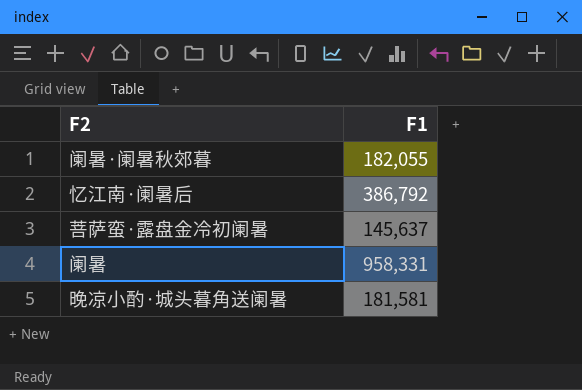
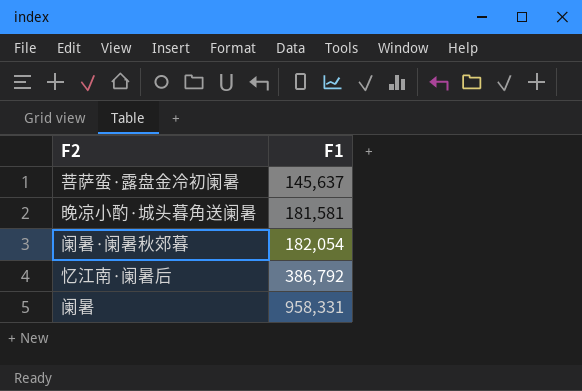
row order: none -> F1 ascending
阑暑·阑暑秋郊暮 | F1: 182,055 -> 182,054

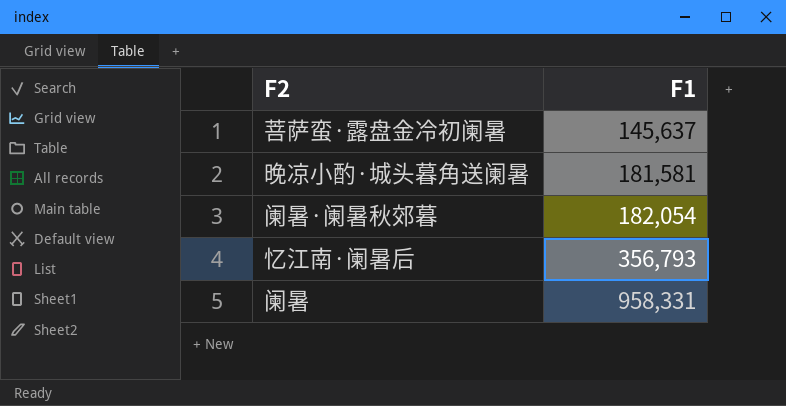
忆江南·阑暑后 | F1: 386,792 -> 356,793

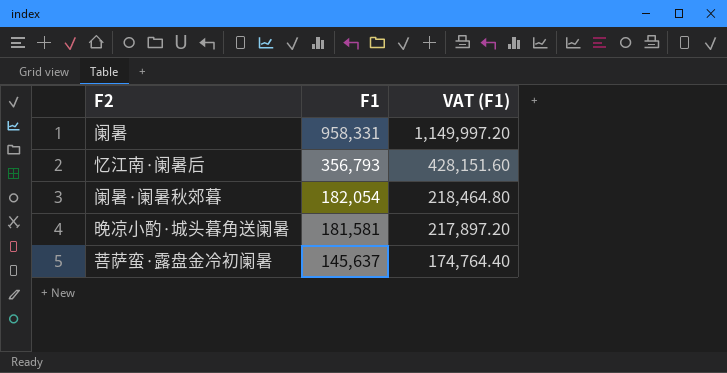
row order: F1 ascending -> F1 descending
column VAT (F1) | formula: none -> [F1] * 1.2

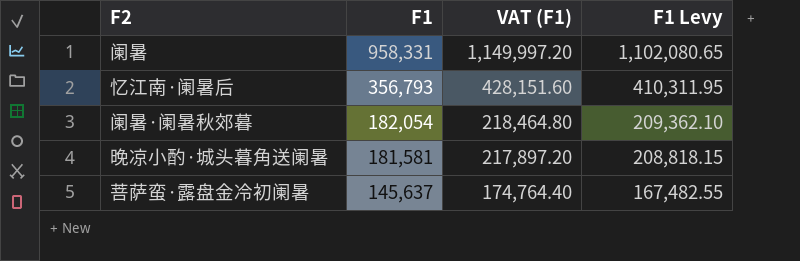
column F1 Levy | formula: none -> [F1] * 1.15

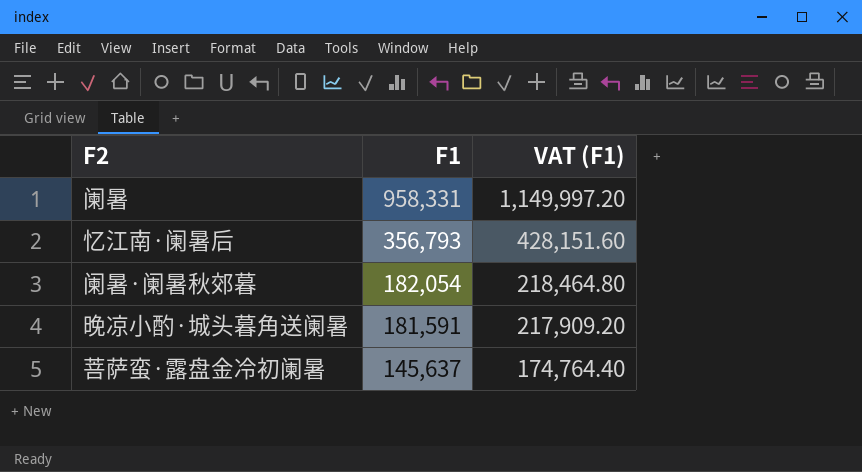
column F1 Levy | formula: [F1] * 1.15 -> none
晚凉小酌·城头暮角送阑暑 | F1: 181,581 -> 181,591
晚凉小酌·城头暮角送阑暑 | VAT (F1): 217,897.20 -> 217,909.20

